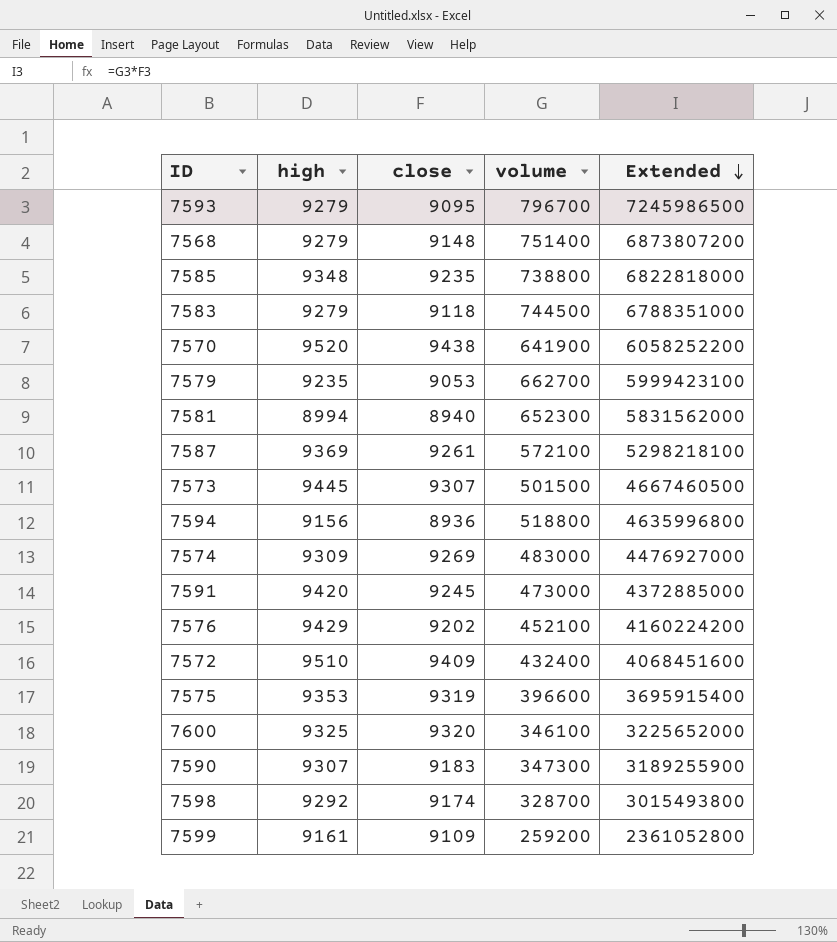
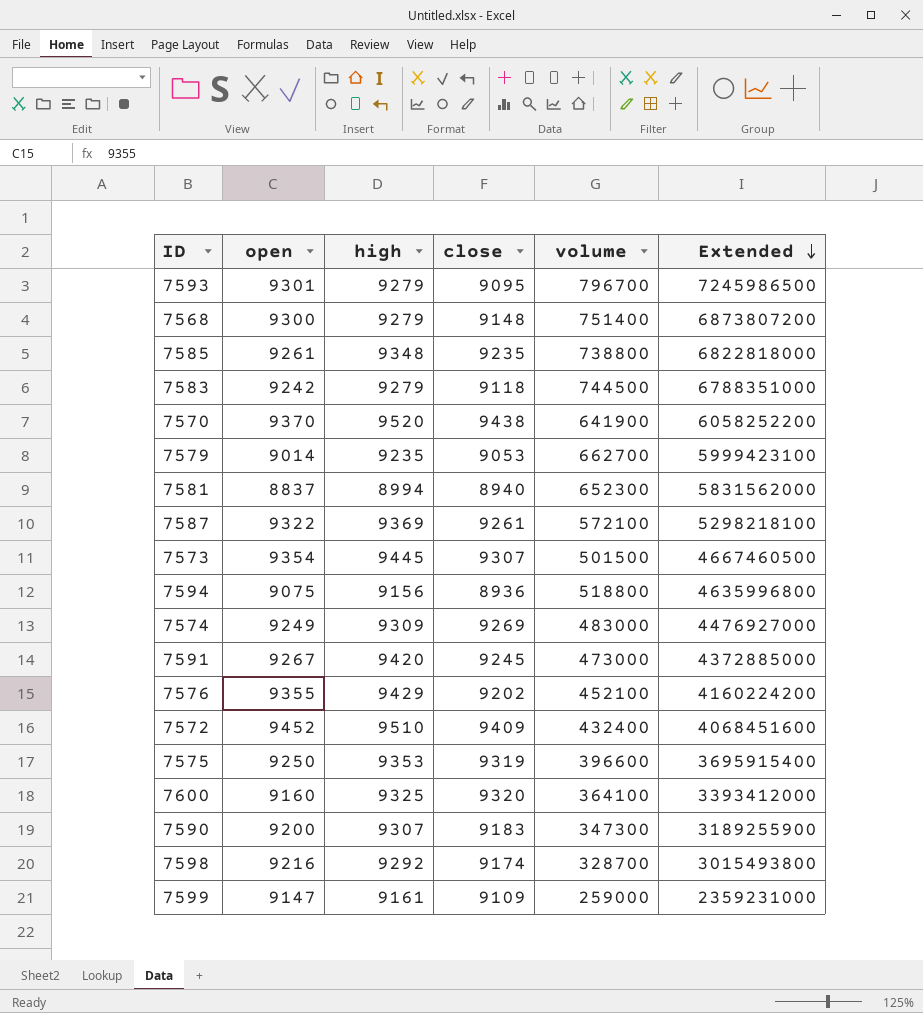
column open | position: none -> 2
7600 | volume: 346100 -> 364100
7600 | Extended: 3225652000 -> 3393412000
7599 | volume: 259200 -> 259000
7599 | Extended: 2361052800 -> 2359231000

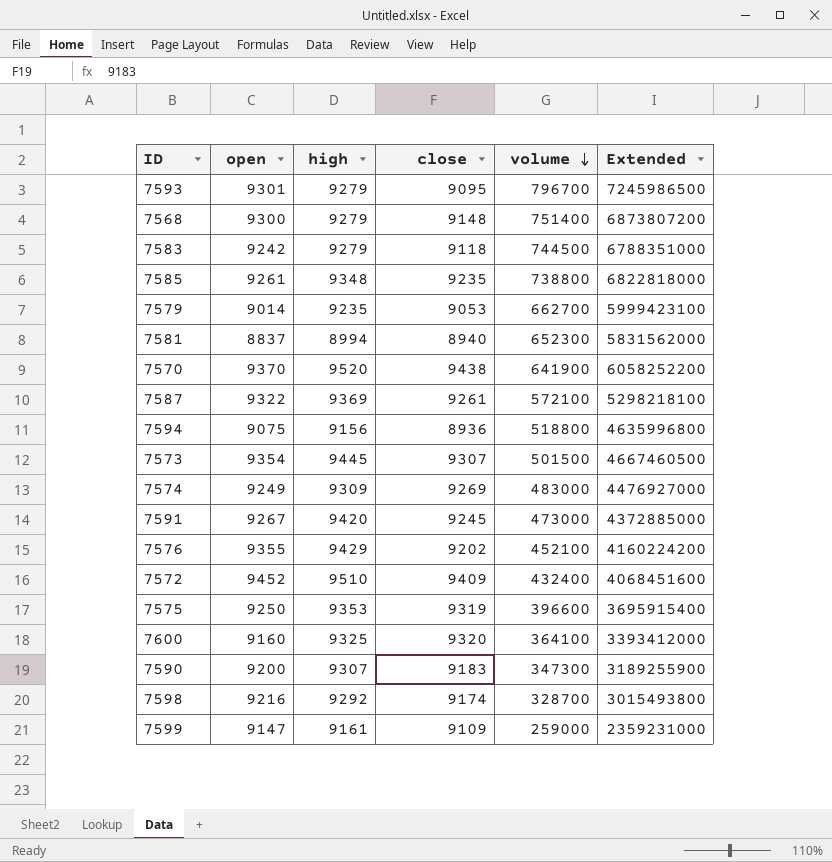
row order: Extended descending -> volume descending

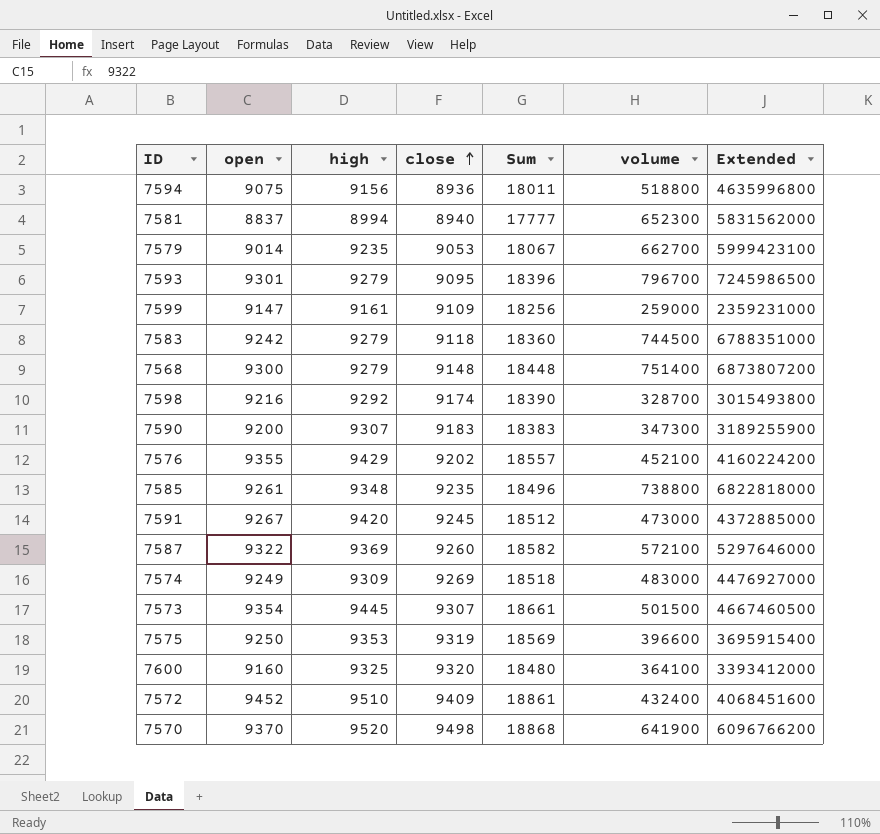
row order: volume descending -> close ascending
column Sum | formula: none -> [open] + [close]
7587 | close: 9261 -> 9260
7587 | Extended: 5298218100 -> 5297646000
7570 | close: 9438 -> 9498
7570 | Extended: 6058252200 -> 6096766200

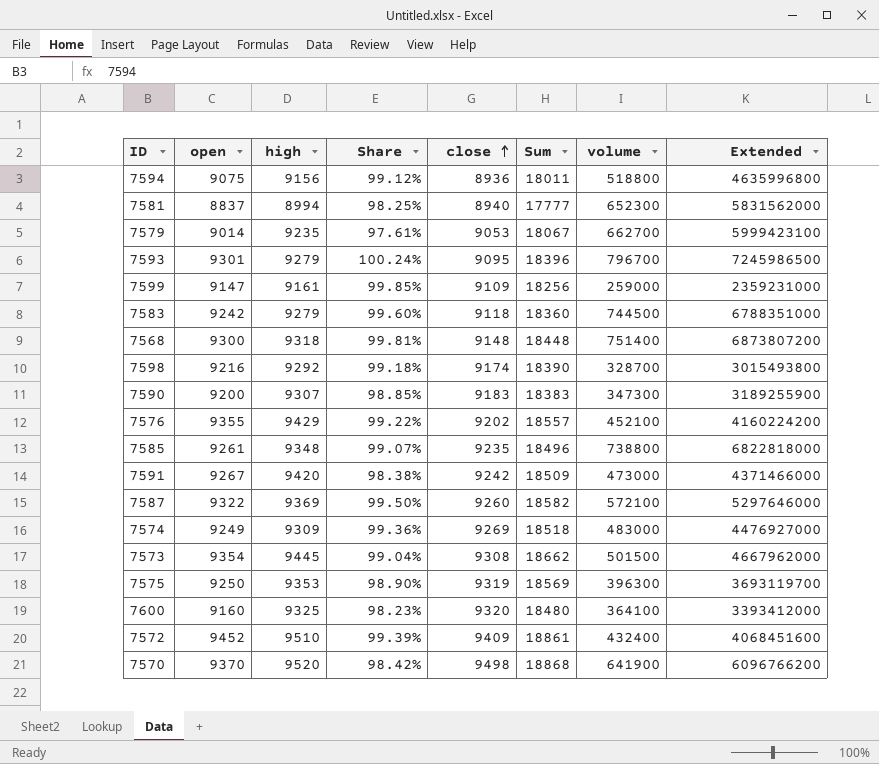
column Share | formula: none -> [open] / [high]
7568 | high: 9279 -> 9318
7591 | close: 9245 -> 9242
7591 | Sum: 18512 -> 18509
7591 | Extended: 4372885000 -> 4371466000
7573 | close: 9307 -> 9308
7573 | Sum: 18661 -> 18662
7573 | Extended: 4667460500 -> 4667962000
7575 | volume: 396600 -> 396300
7575 | Extended: 3695915400 -> 3693119700

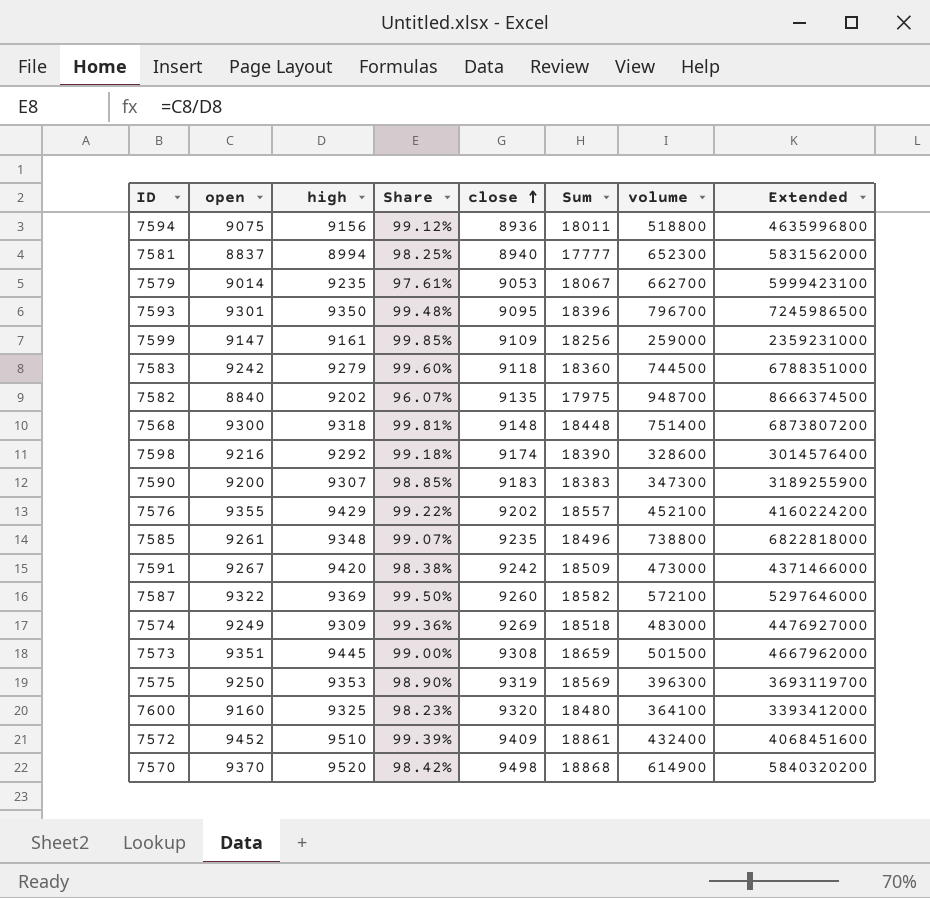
7593 | high: 9279 -> 9350
7593 | Share: 100.24% -> 99.48%
row 7582: none -> 8840 | 9202 | 96.07% | 9135 | 17975 | 948700 | 8666374500
7598 | volume: 328700 -> 328600
7598 | Extended: 3015493800 -> 3014576400
7573 | open: 9354 -> 9351
7573 | Share: 99.04% -> 99.00%
7573 | Sum: 18662 -> 18659
7570 | volume: 641900 -> 614900
7570 | Extended: 6096766200 -> 5840320200

